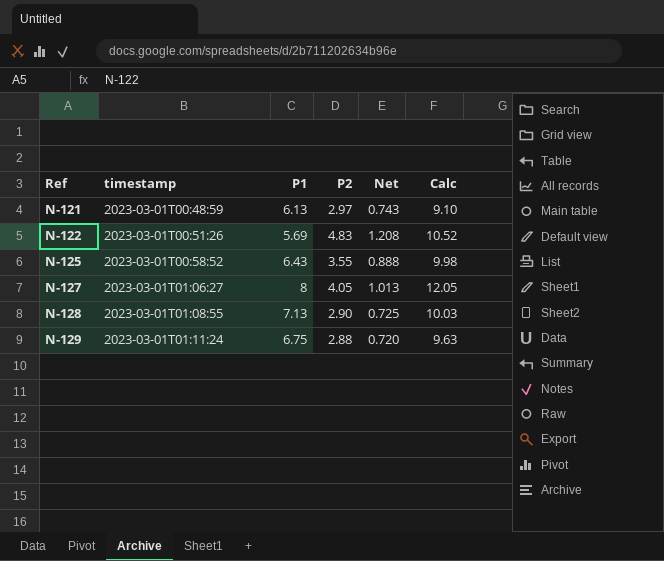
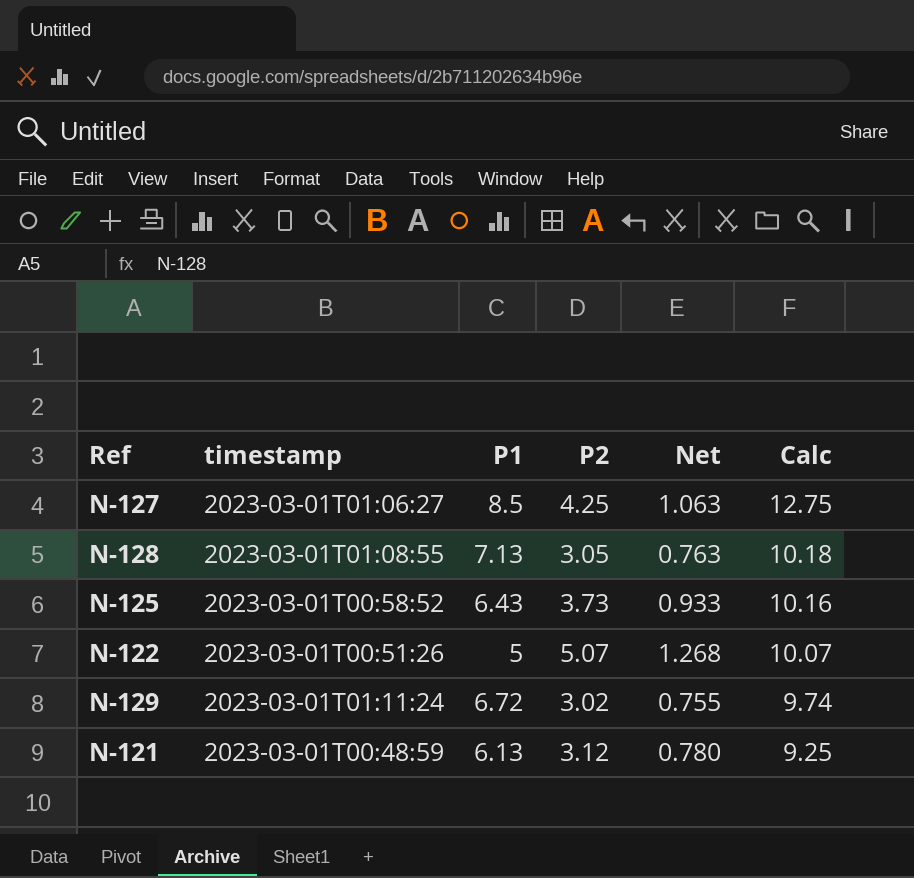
row order: Ref ascending -> Calc descending
N-127 | P1: 8 -> 8.5
N-127 | P2: 4.05 -> 4.25
N-127 | Net: 1.013 -> 1.063
N-127 | Calc: 12.05 -> 12.75
N-128 | P2: 2.90 -> 3.05
N-128 | Net: 0.725 -> 0.763
N-128 | Calc: 10.03 -> 10.18
N-125 | P2: 3.55 -> 3.73
N-125 | Net: 0.888 -> 0.933
N-125 | Calc: 9.98 -> 10.16
N-122 | P1: 5.69 -> 5
N-122 | P2: 4.83 -> 5.07
N-122 | Net: 1.208 -> 1.268
N-122 | Calc: 10.52 -> 10.07
N-129 | P1: 6.75 -> 6.72
N-129 | P2: 2.88 -> 3.02
N-129 | Net: 0.720 -> 0.755
N-129 | Calc: 9.63 -> 9.74
N-121 | P2: 2.97 -> 3.12
N-121 | Net: 0.743 -> 0.780
N-121 | Calc: 9.10 -> 9.25

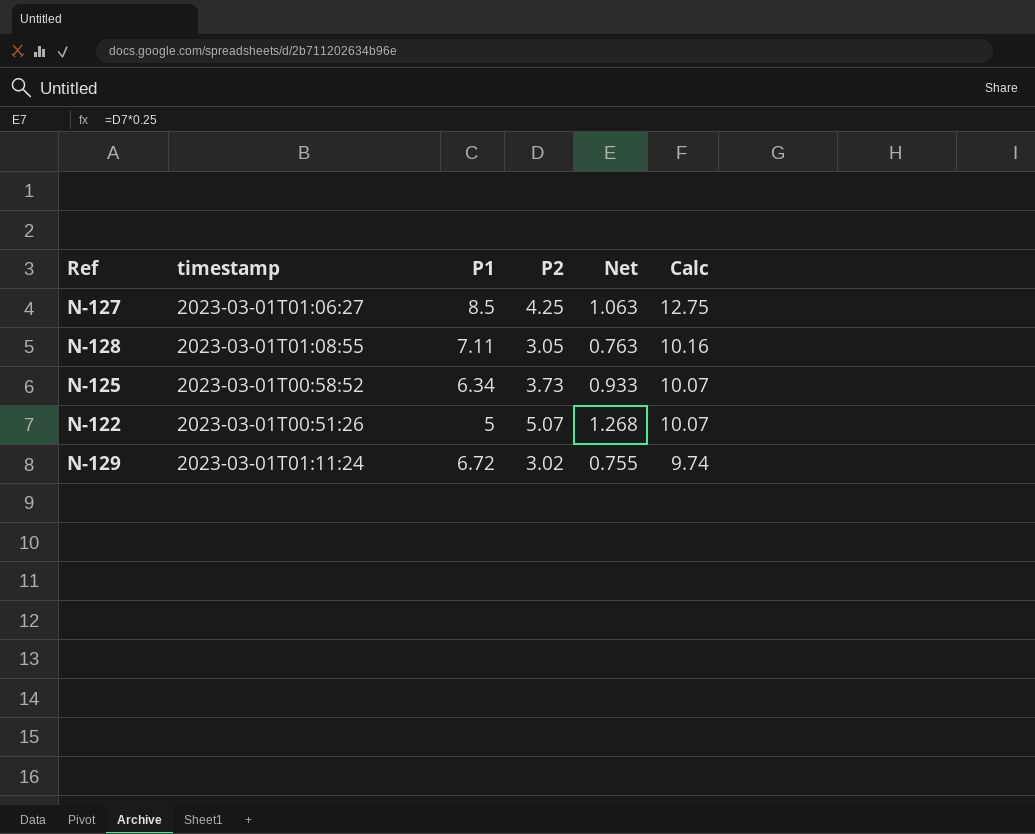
row N-121: 2023-03-01T00:48:59 | 6.13 | 3.12 | 0.780 | 9.25 -> none
N-128 | P1: 7.13 -> 7.11
N-128 | Calc: 10.18 -> 10.16
N-125 | P1: 6.43 -> 6.34
N-125 | Calc: 10.16 -> 10.07

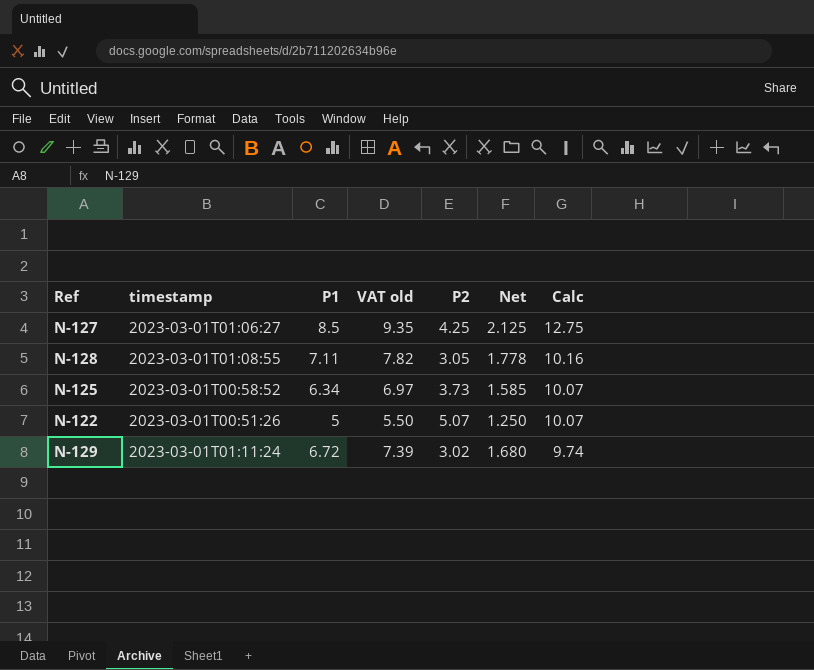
column VAT old | formula: none -> [P1] * 1.1
column Net | formula: [P2] * 0.25 -> [P1] * 0.25

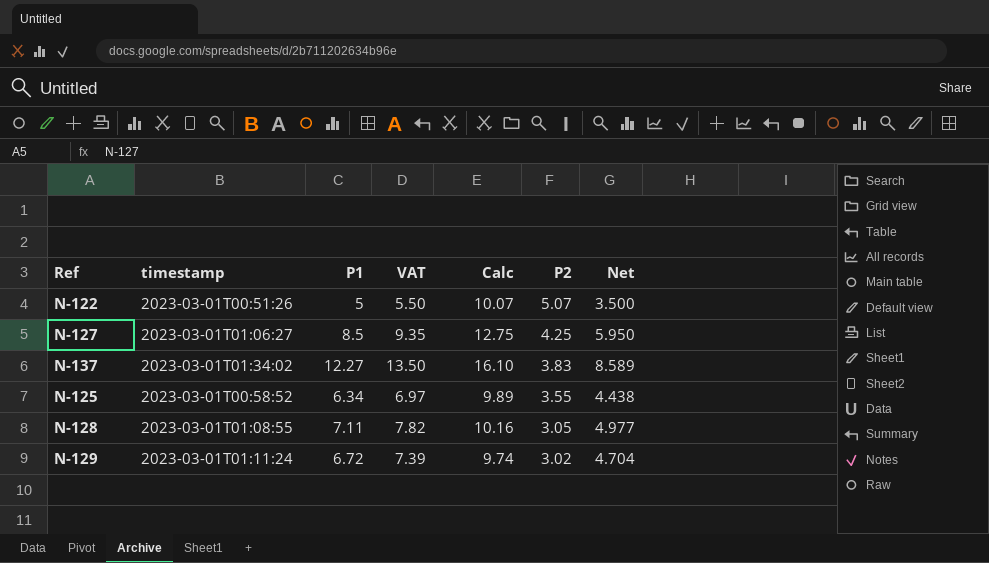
row order: Calc descending -> P2 descending
column name: VAT old -> VAT
column Calc | position: 7 -> 5
column Net | formula: [P1] * 0.25 -> [P1] * 0.7
row N-137: none -> 2023-03-01T01:34:02 | 12.27 | 13.50 | 16.10 | 3.83 | 8.589
N-125 | Calc: 10.07 -> 9.89
N-125 | P2: 3.73 -> 3.55

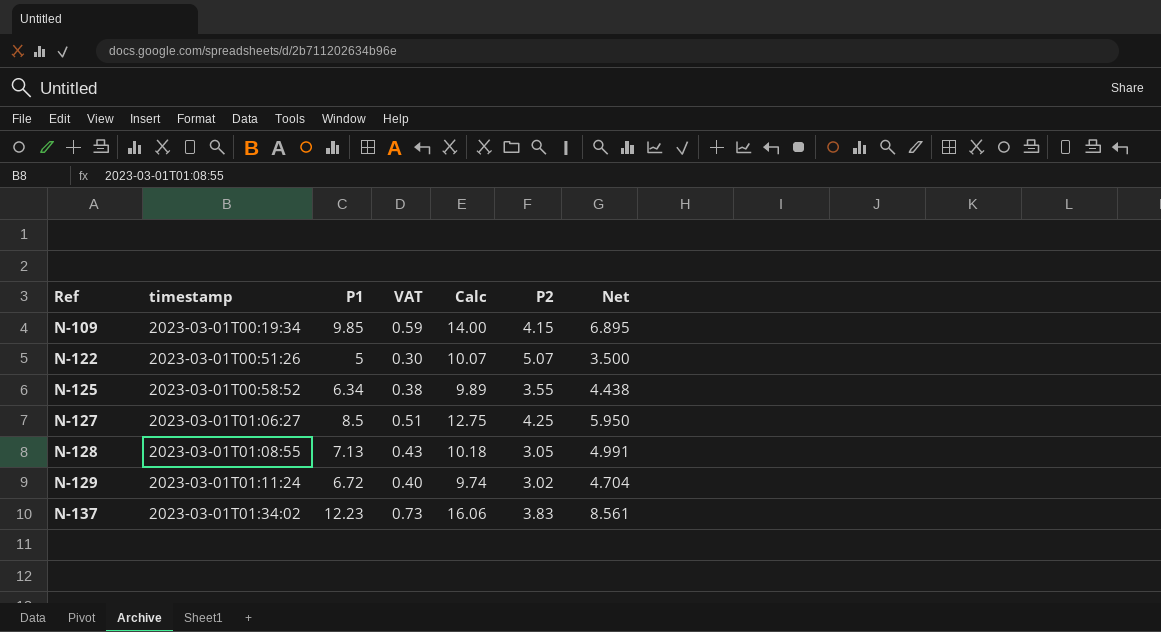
row order: P2 descending -> Ref ascending
column VAT | formula: [P1] * 1.1 -> [P1] * 0.06
row N-109: none -> 2023-03-01T00:19:34 | 9.85 | 0.59 | 14.00 | 4.15 | 6.895
N-128 | P1: 7.11 -> 7.13
N-128 | Calc: 10.16 -> 10.18
N-128 | Net: 4.977 -> 4.991
N-137 | P1: 12.27 -> 12.23
N-137 | Calc: 16.10 -> 16.06
N-137 | Net: 8.589 -> 8.561

